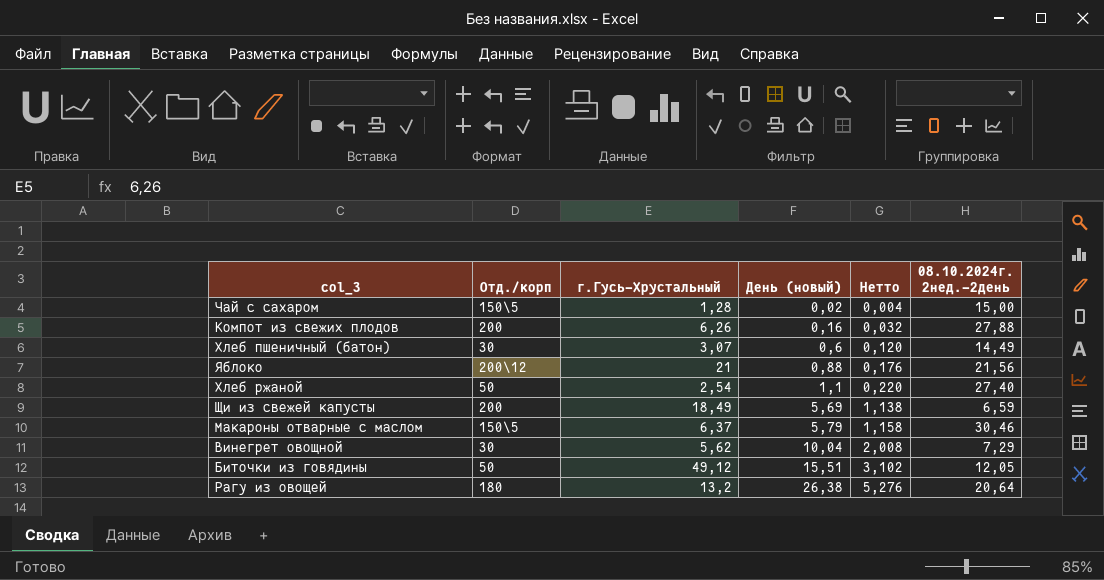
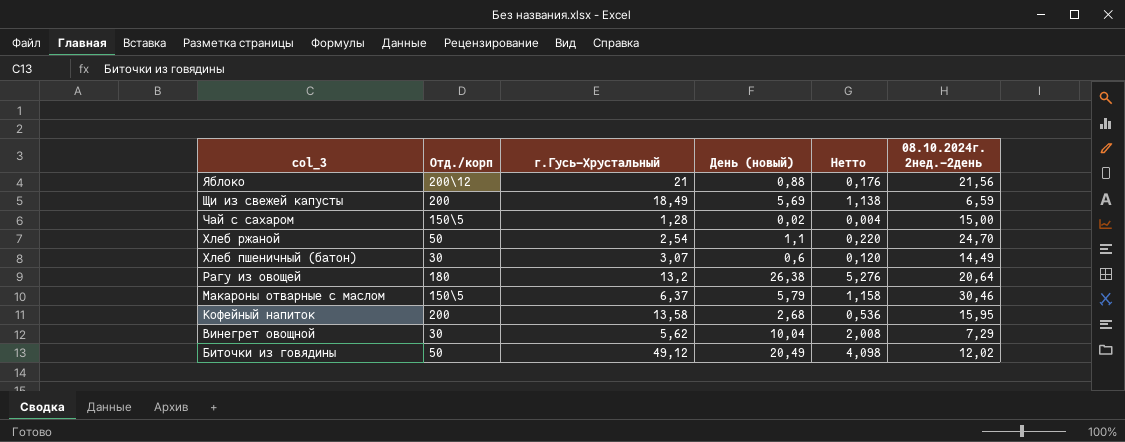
row order: День (новый) ascending -> col_3 descending
row Компот из свежих плодов: 200 | 6,26 | 0,16 | 0,032 | 27,88 -> none
Хлеб ржаной | 08.10.2024г. 2нед.-2день: 27,40 -> 24,70
row Кофейный напиток: none -> 200 | 13,58 | 2,68 | 0,536 | 15,95
Биточки из говядины | День (новый): 15,51 -> 20,49
Биточки из говядины | Нетто: 3,102 -> 4,098
Биточки из говядины | 08.10.2024г. 2нед.-2день: 12,05 -> 12,02

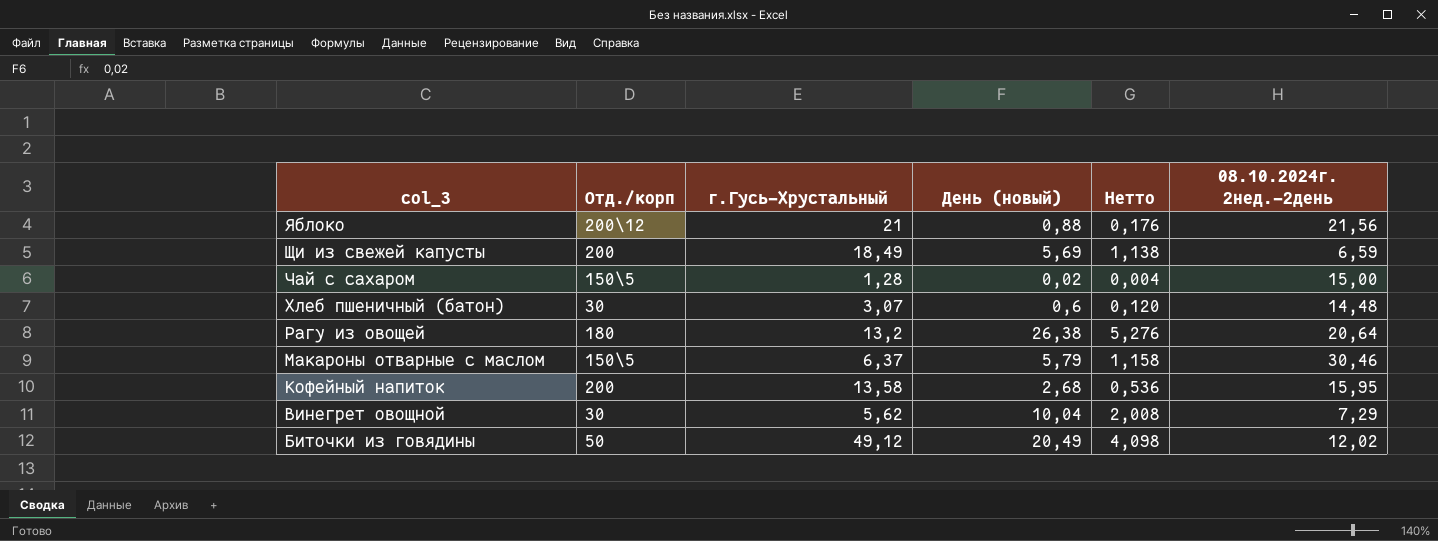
row Хлеб ржаной: 50 | 2,54 | 1,1 | 0,220 | 24,70 -> none
Хлеб пшеничный (батон) | 08.10.2024г. 2нед.-2день: 14,49 -> 14,48

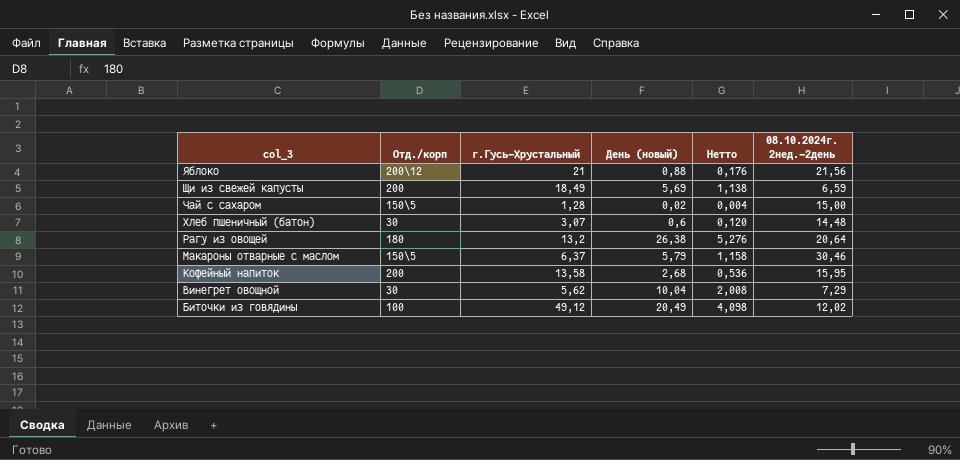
Биточки из говядины | Отд./корп: 50 -> 100

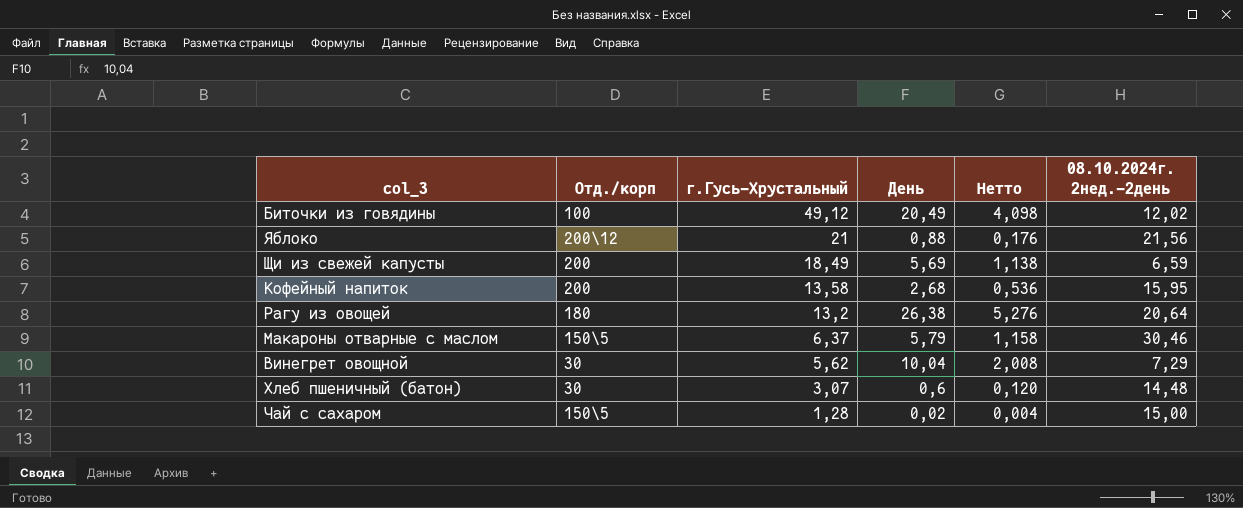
row order: col_3 descending -> г.Гусь-Хрустальный descending
column name: День (новый) -> День

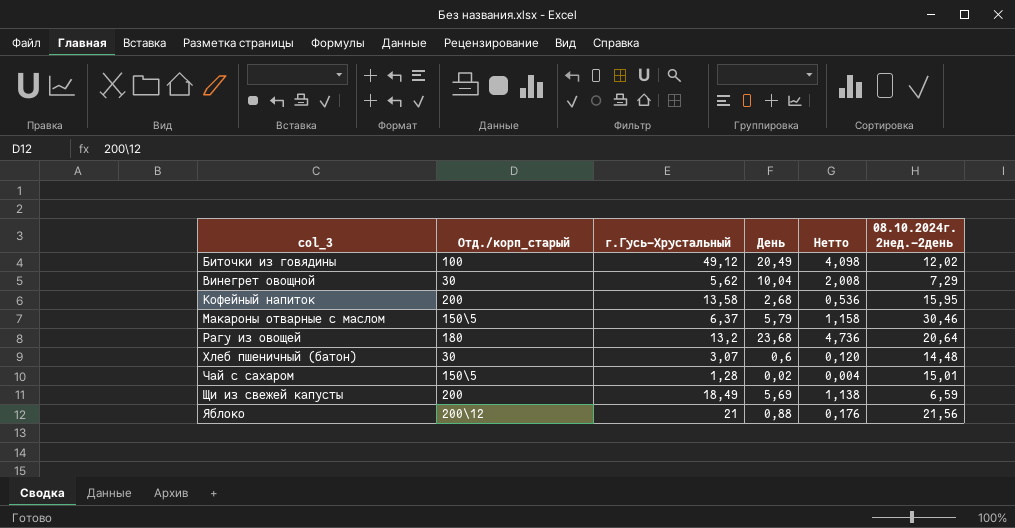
row order: г.Гусь-Хрустальный descending -> col_3 ascending
column name: Отд./корп -> Отд./корп_старый
Рагу из овощей | День: 26,38 -> 23,68
Рагу из овощей | Нетто: 5,276 -> 4,736
Чай с сахаром | 08.10.2024г. 2нед.-2день: 15,00 -> 15,01

